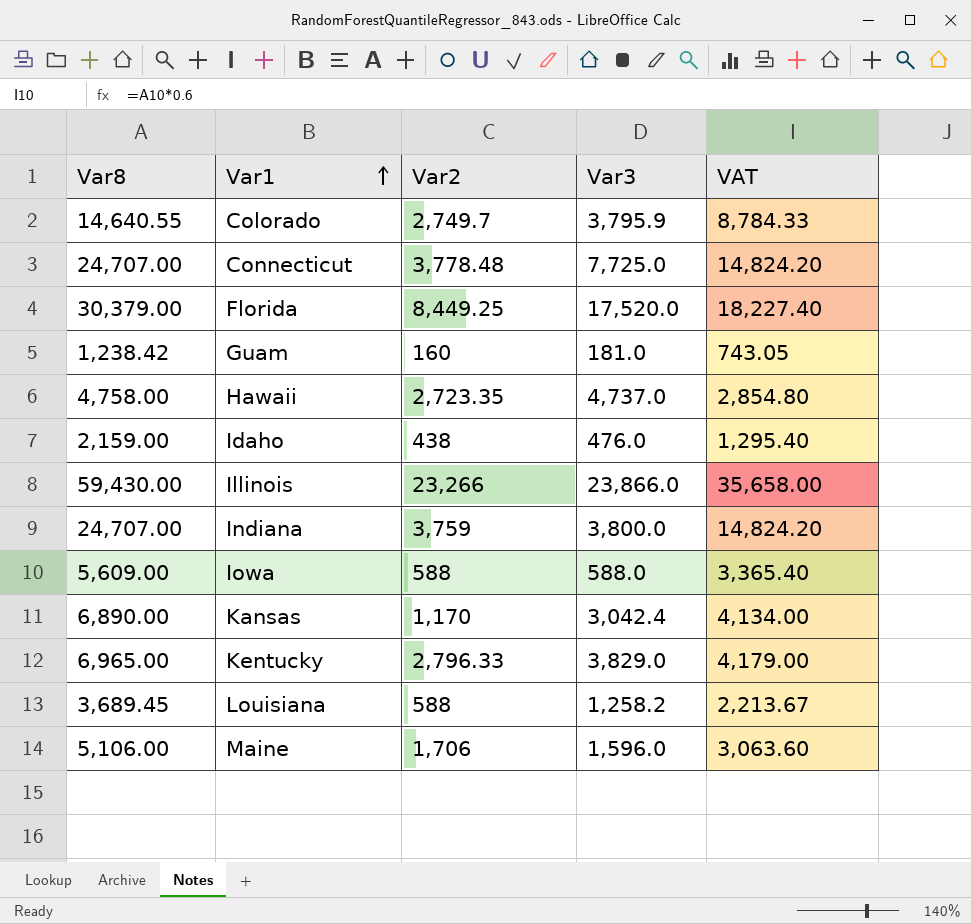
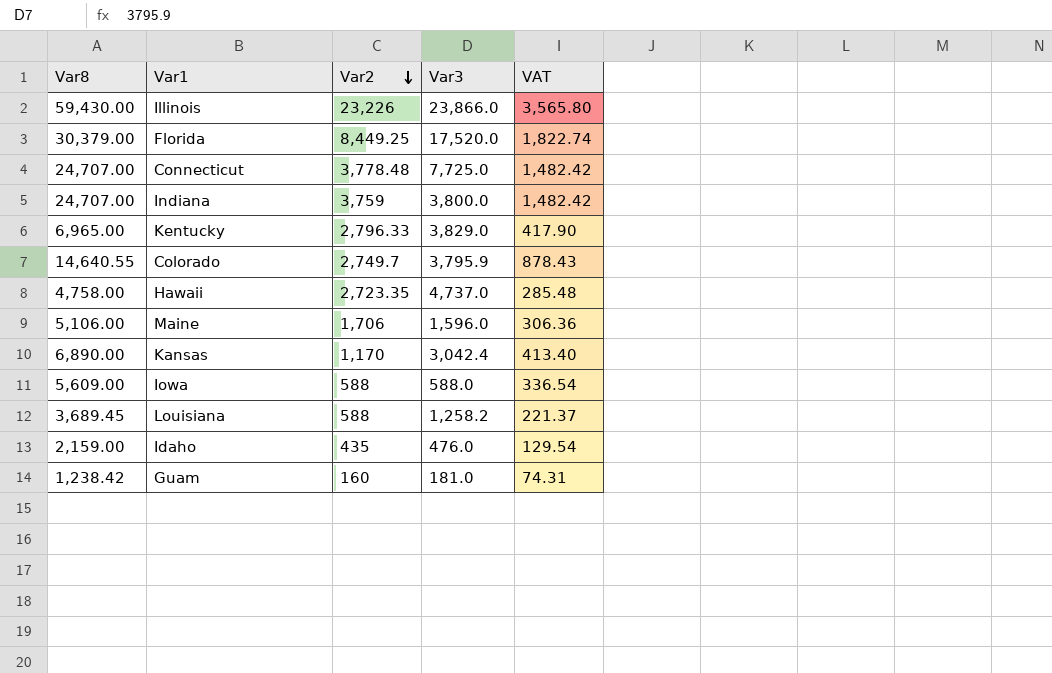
row order: Var1 ascending -> Var2 descending
column VAT | formula: [Var8] * 0.6 -> [Var8] * 0.06
Illinois | Var2: 23,266 -> 23,226
Idaho | Var2: 438 -> 435

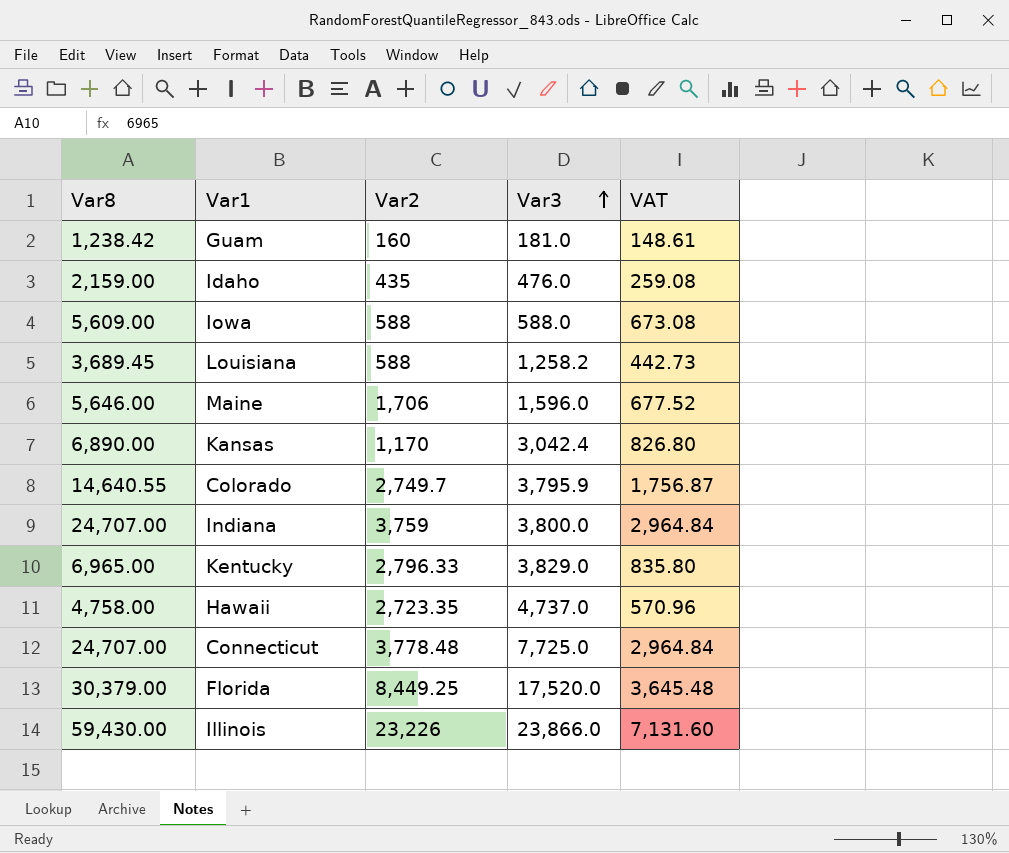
row order: Var2 descending -> Var3 ascending
column VAT | formula: [Var8] * 0.06 -> [Var8] * 0.12
Maine | Var8: 5,106.00 -> 5,646.00

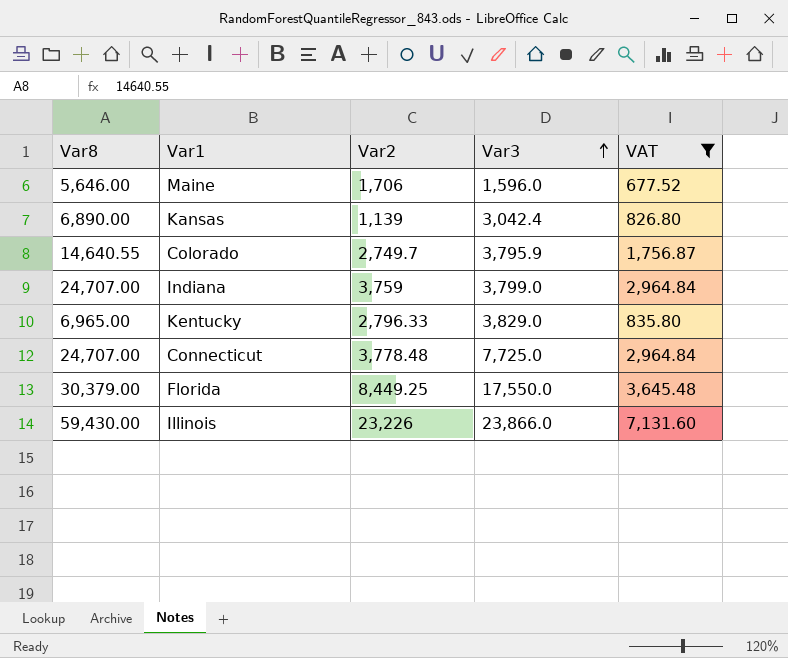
filter: none -> VAT >= 677.52
Kansas | Var2: 1,170 -> 1,139
Indiana | Var3: 3,800.0 -> 3,799.0
Florida | Var3: 17,520.0 -> 17,550.0

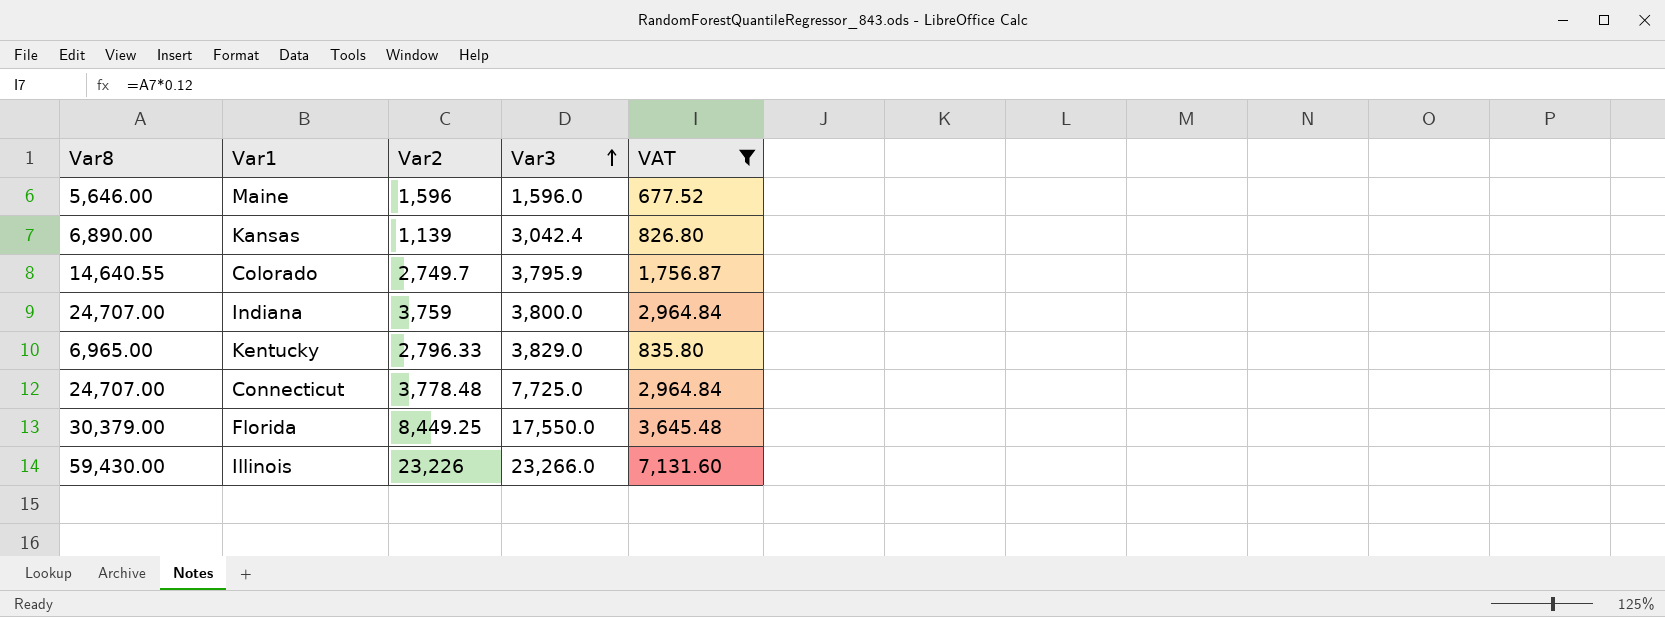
Maine | Var2: 1,706 -> 1,596
Indiana | Var3: 3,799.0 -> 3,800.0
Illinois | Var3: 23,866.0 -> 23,266.0

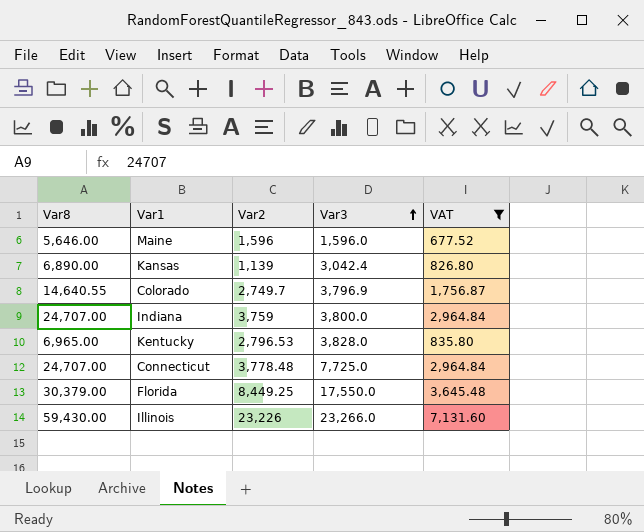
Colorado | Var3: 3,795.9 -> 3,796.9
Kentucky | Var2: 2,796.33 -> 2,796.53
Kentucky | Var3: 3,829.0 -> 3,828.0

